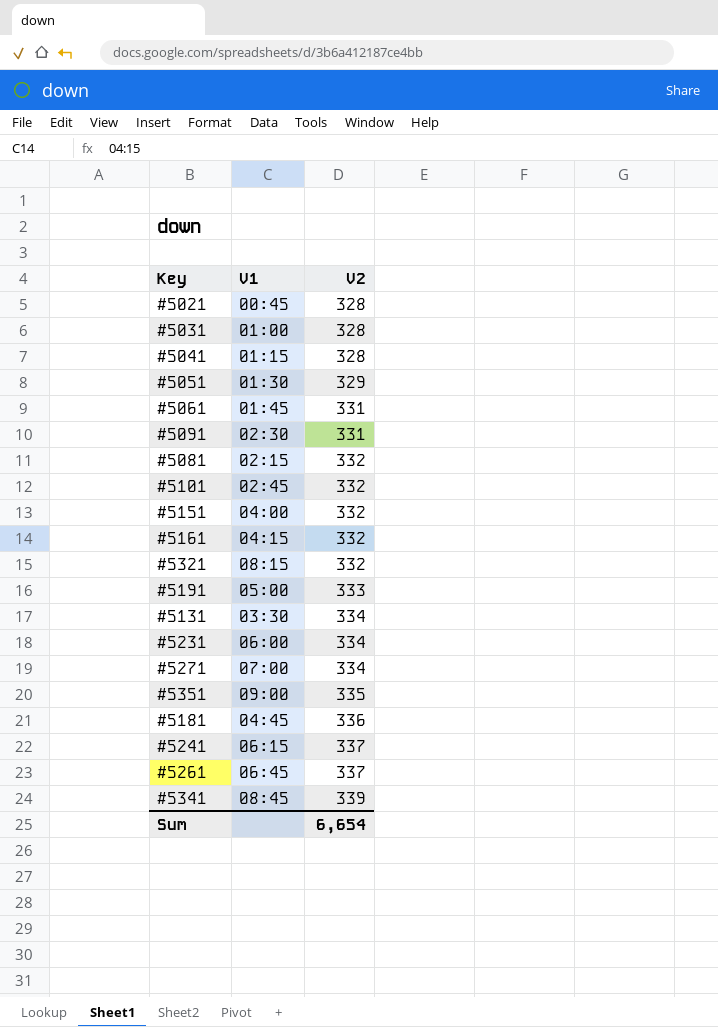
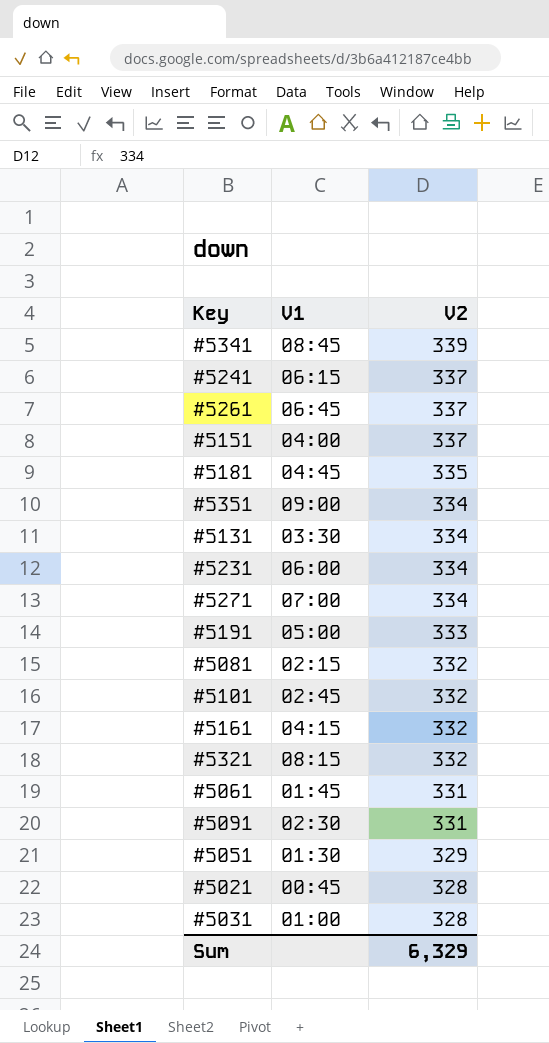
row order: V2 ascending -> V2 descending
row #5041: 01:15 | 328 -> none
#5151 | V2: 332 -> 337
#5181 | V2: 336 -> 335
#5351 | V2: 335 -> 334
Sum | V2: 6,654 -> 6,329

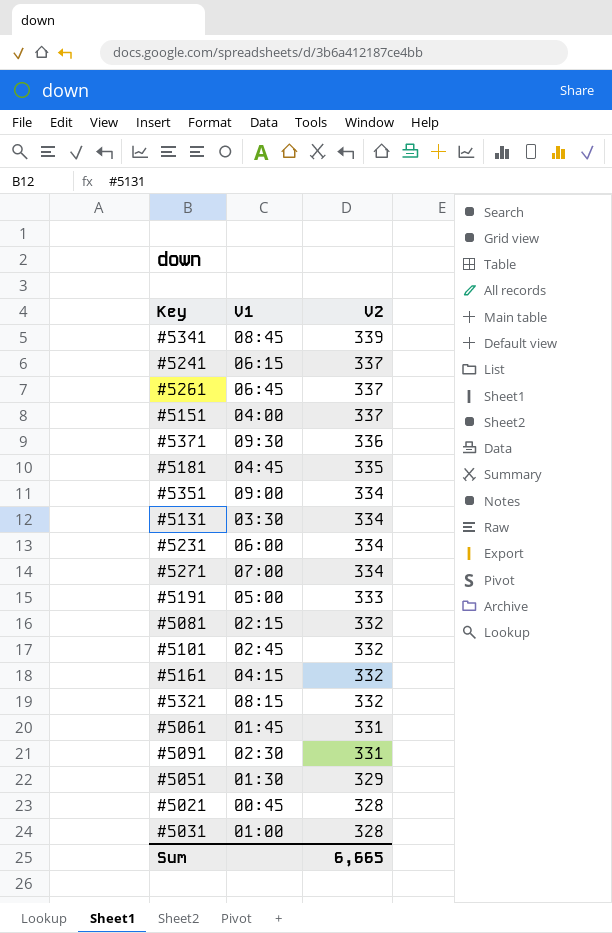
row #5371: none -> 09:30 | 336
Sum | V2: 6,329 -> 6,665

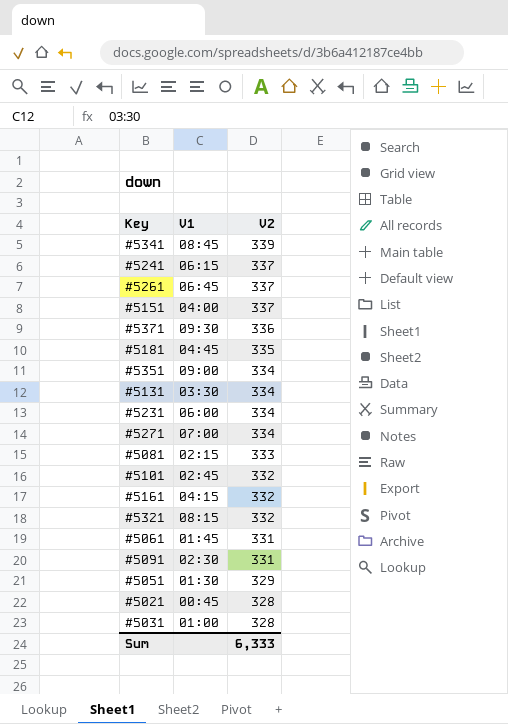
row #5191: 05:00 | 333 -> none
#5081 | V2: 332 -> 333
Sum | V2: 6,665 -> 6,333

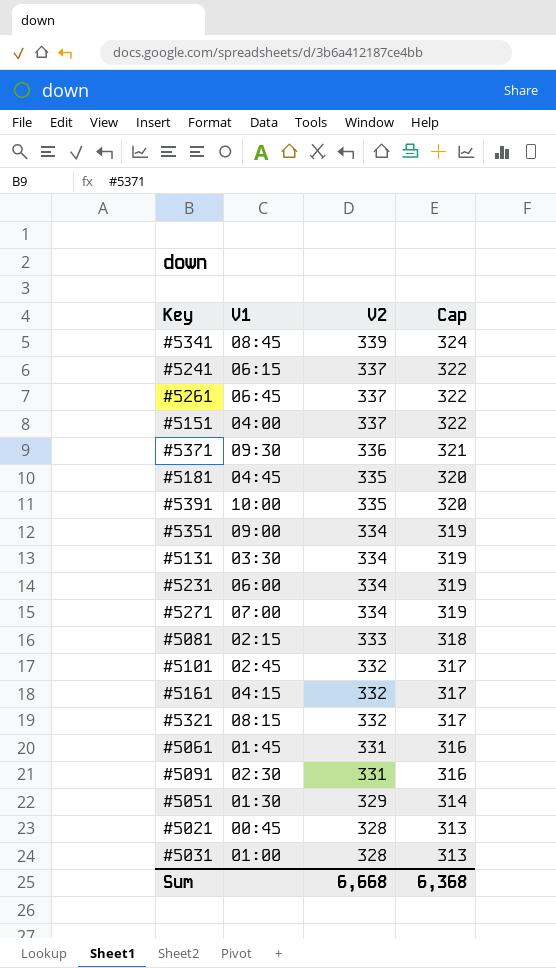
column Cap | formula: none -> [V2] - 15
row #5391: none -> 10:00 | 335 | 320
Sum | V2: 6,333 -> 6,668

